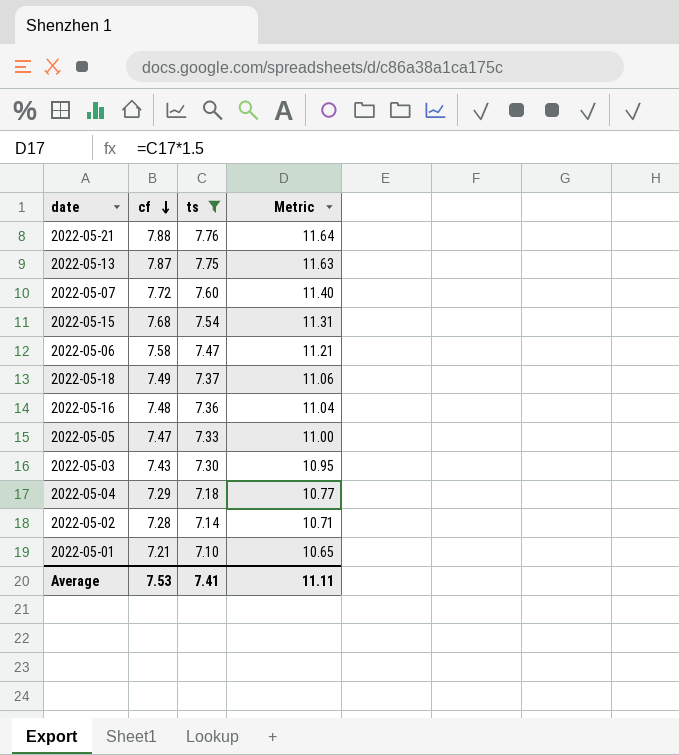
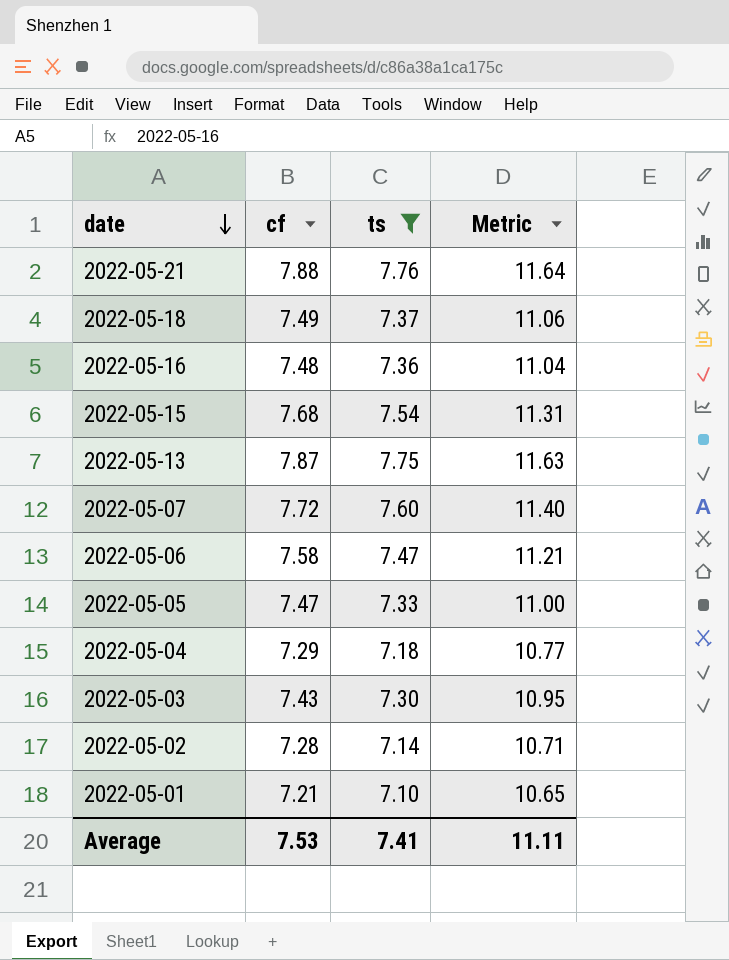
row order: cf descending -> date descending

